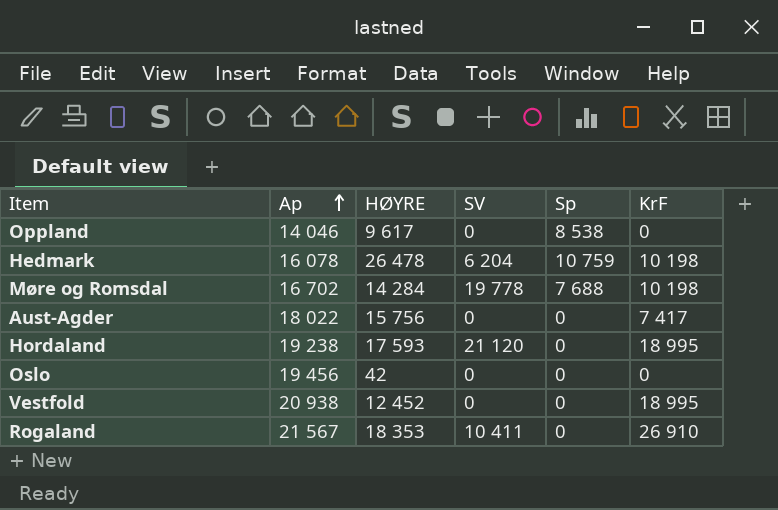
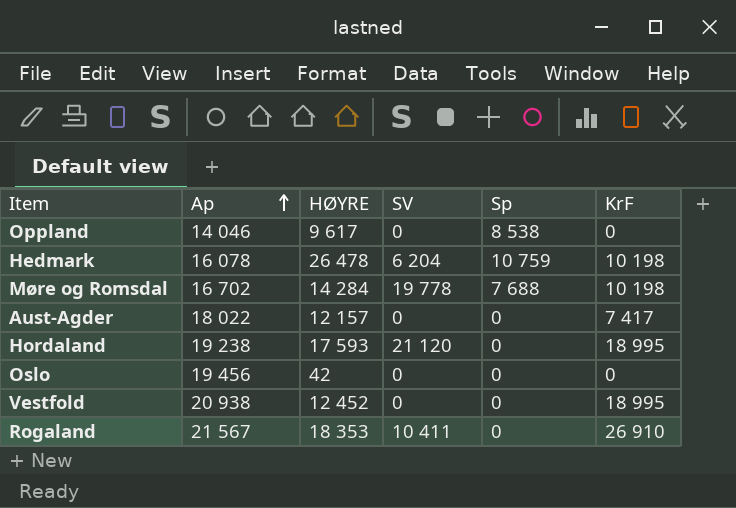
Aust-Agder | HØYRE: 15 756 -> 12 157

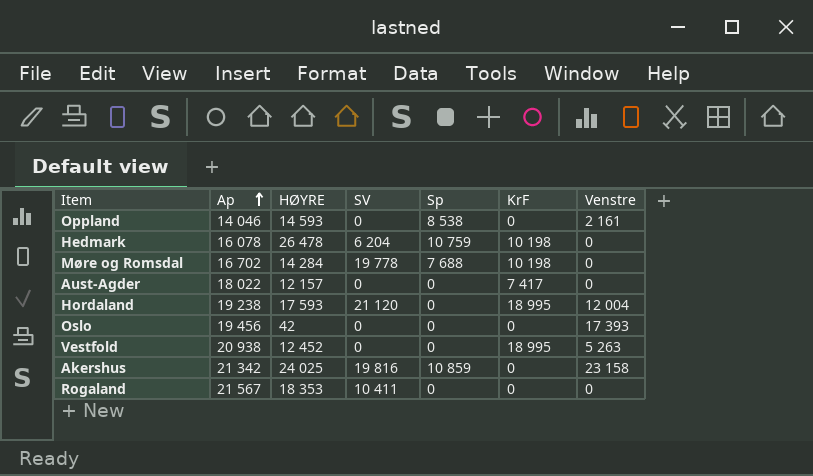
column Venstre | position: none -> 7
Oppland | HØYRE: 9 617 -> 14 593
row Akershus: none -> 21 342 | 24 025 | 19 816 | 10 859 | 0 | 23 158
Rogaland | KrF: 26 910 -> 0

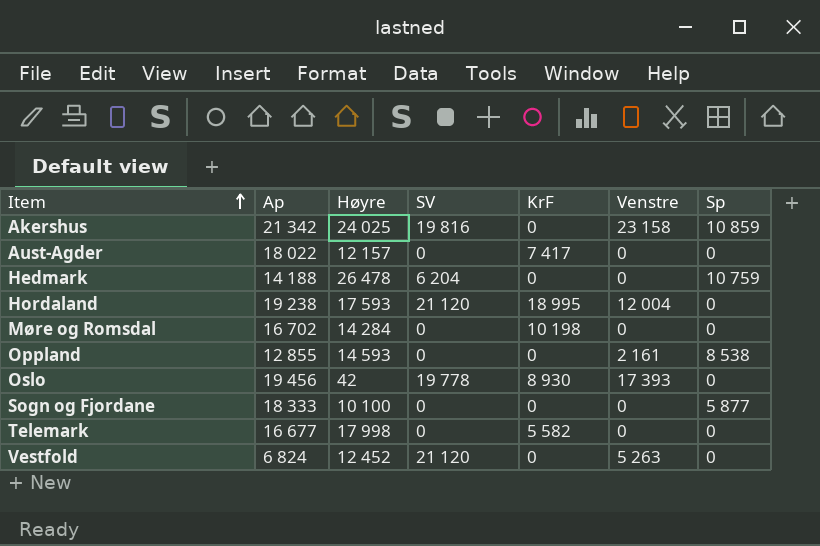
row order: Ap ascending -> Item ascending
column name: HØYRE -> Høyre
column Sp | position: 5 -> 7
row Rogaland: 21 567 | 18 353 | 10 411 | 0 | 0 | 0 -> none
Hedmark | Ap: 16 078 -> 14 188
Hedmark | KrF: 10 198 -> 0
Møre og Romsdal | SV: 19 778 -> 0
Møre og Romsdal | Sp: 7 688 -> 0
Oppland | Ap: 14 046 -> 12 855
Oslo | SV: 0 -> 19 778
Oslo | KrF: 0 -> 8 930
row Sogn og Fjordane: none -> 18 333 | 10 100 | 0 | 0 | 0 | 5 877
row Telemark: none -> 16 677 | 17 998 | 0 | 5 582 | 0 | 0
Vestfold | Ap: 20 938 -> 6 824
Vestfold | SV: 0 -> 21 120
Vestfold | KrF: 18 995 -> 0

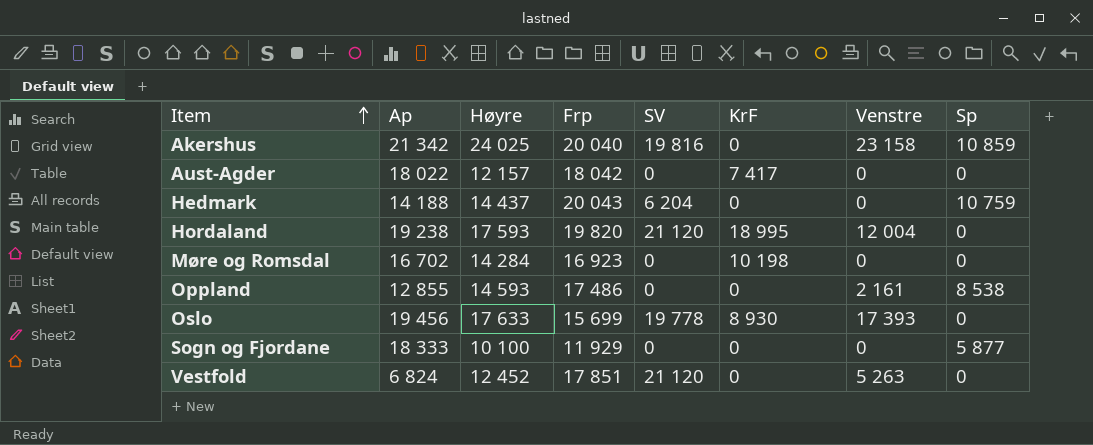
column Frp | position: none -> 4
row Telemark: 16 677 | 17 998 | 0 | 5 582 | 0 | 0 -> none
Hedmark | Høyre: 26 478 -> 14 437
Oslo | Høyre: 42 -> 17 633

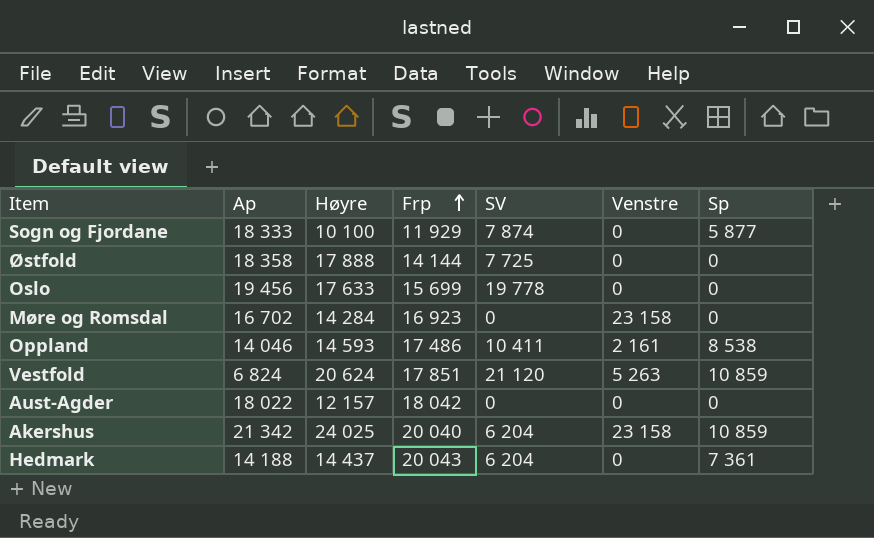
row order: Item ascending -> Frp ascending
column KrF | position: 6 -> none
row Hordaland: 19 238 | 17 593 | 19 820 | 21 120 | 18 995 | 12 004 | 0 -> none
Sogn og Fjordane | SV: 0 -> 7 874
row Østfold: none -> 18 358 | 17 888 | 14 144 | 7 725 | 0 | 0
Oslo | Venstre: 17 393 -> 0
Møre og Romsdal | Venstre: 0 -> 23 158
Oppland | Ap: 12 855 -> 14 046
Oppland | SV: 0 -> 10 411
Vestfold | Høyre: 12 452 -> 20 624
Vestfold | Sp: 0 -> 10 859
Akershus | SV: 19 816 -> 6 204
Hedmark | Sp: 10 759 -> 7 361

